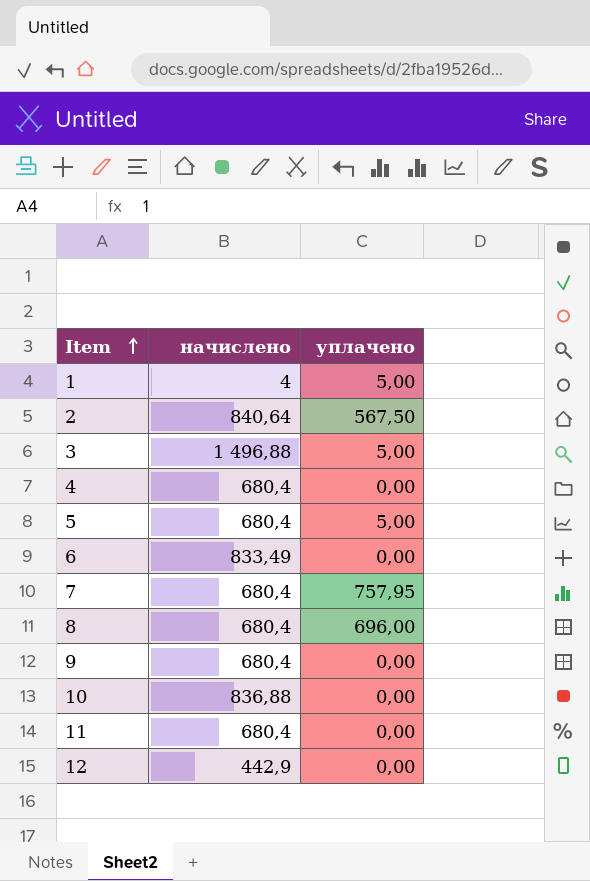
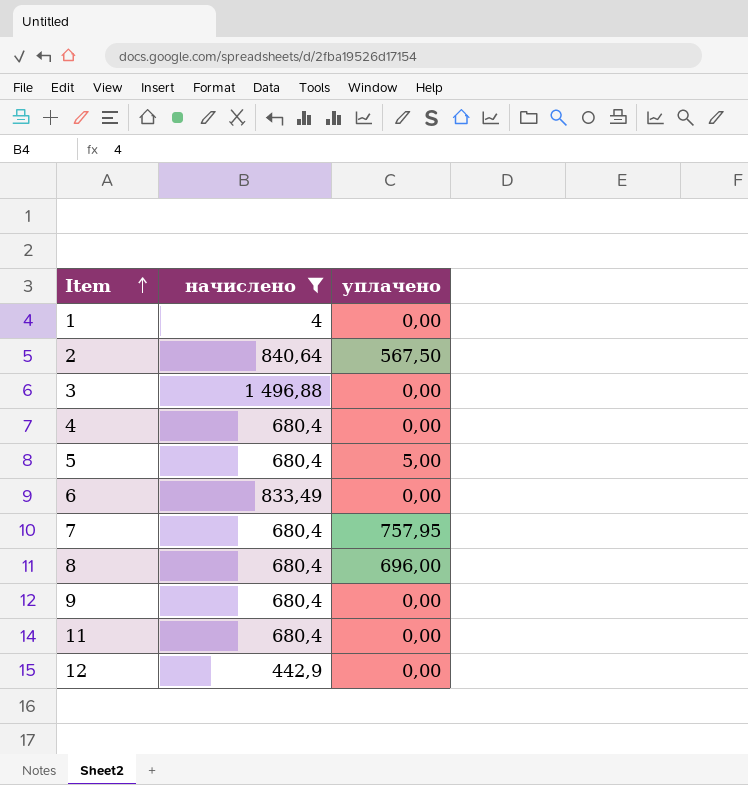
filter: none -> начислено != 836,88
1 | уплачено: 5,00 -> 0,00
3 | уплачено: 5,00 -> 0,00

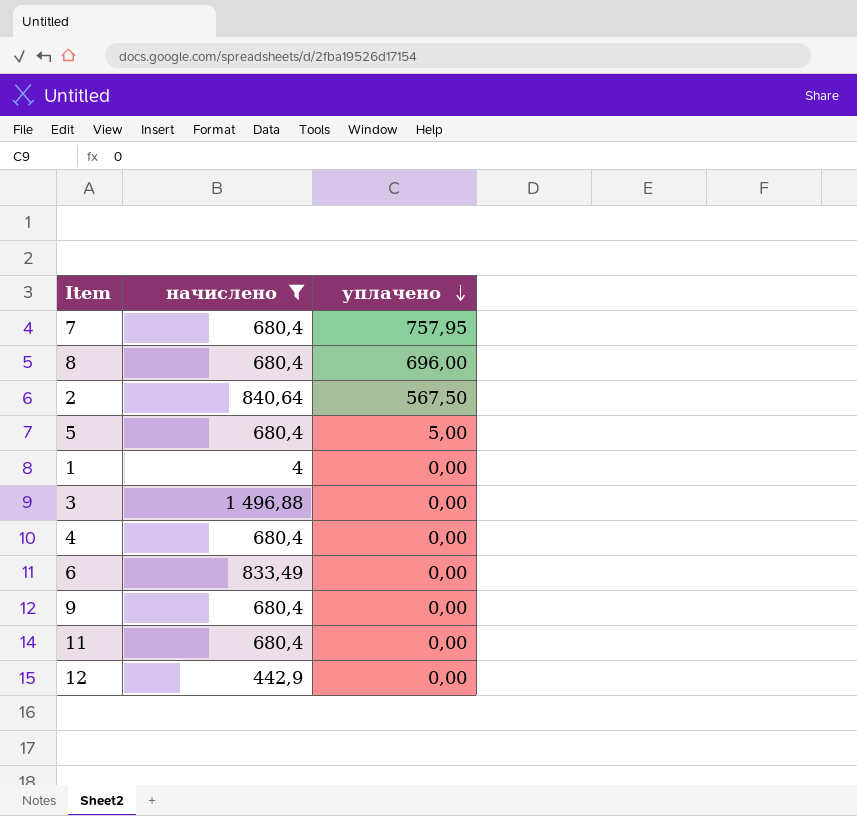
row order: Item ascending -> уплачено descending

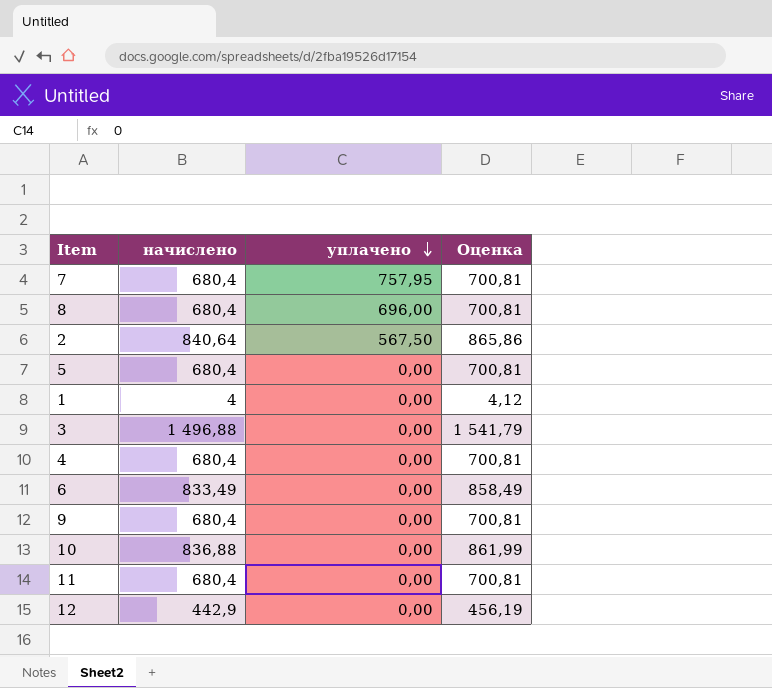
filter: начислено != 836,88 -> none
column Оценка | formula: none -> [начислено] * 1,03
5 | уплачено: 5,00 -> 0,00

